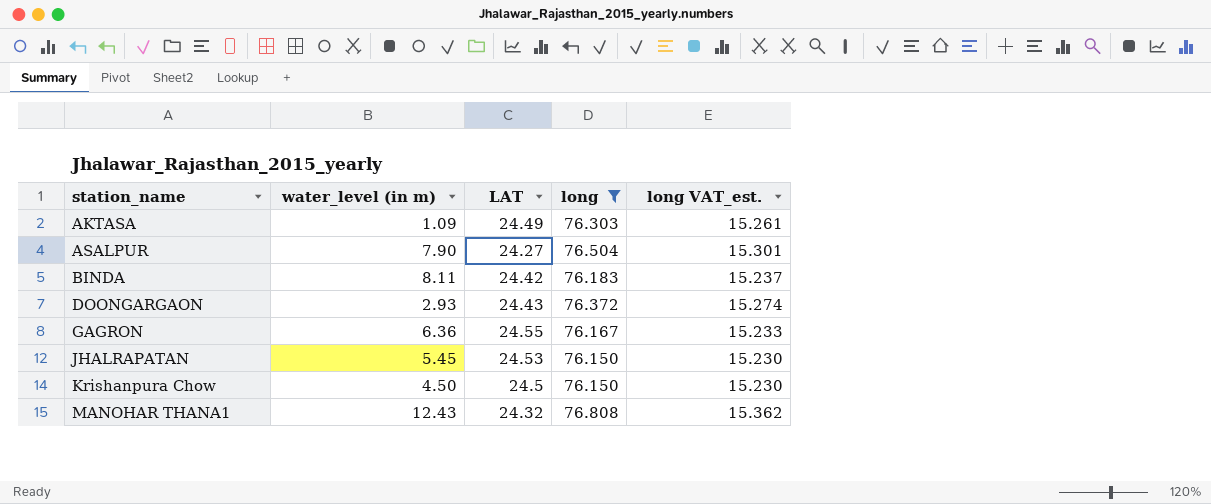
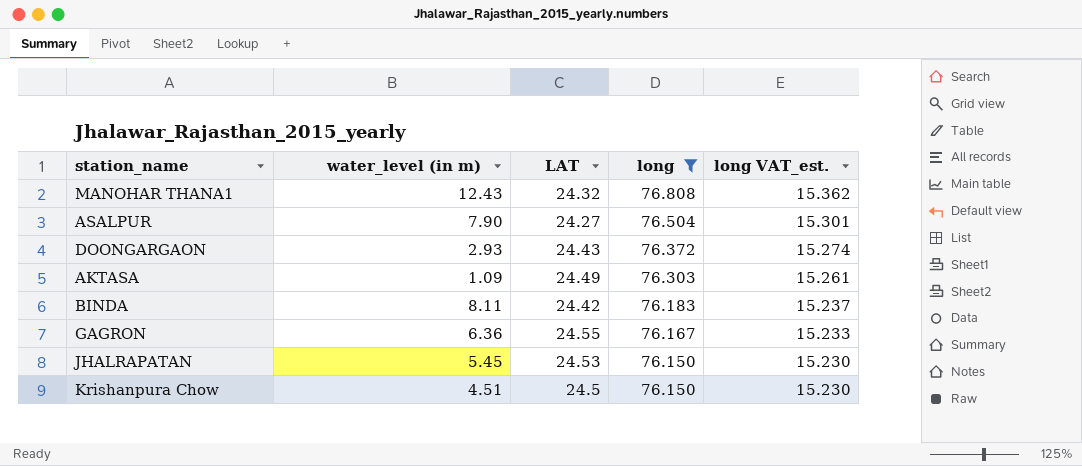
row order: station_name ascending -> long descending
Krishanpura Chow | water_level (in m): 4.50 -> 4.51

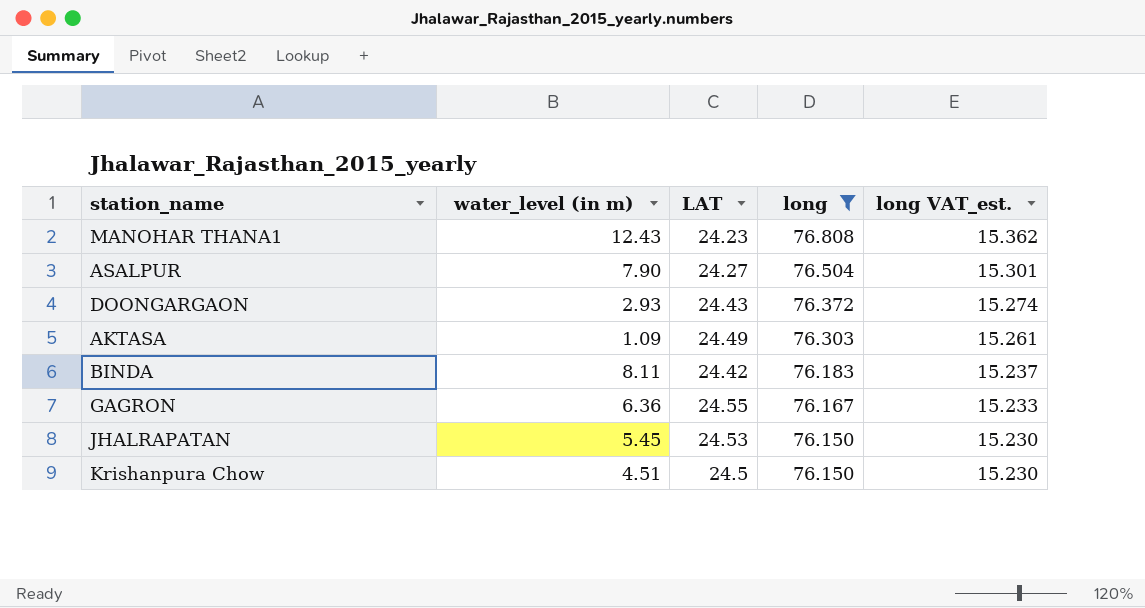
MANOHAR THANA1 | LAT: 24.32 -> 24.23

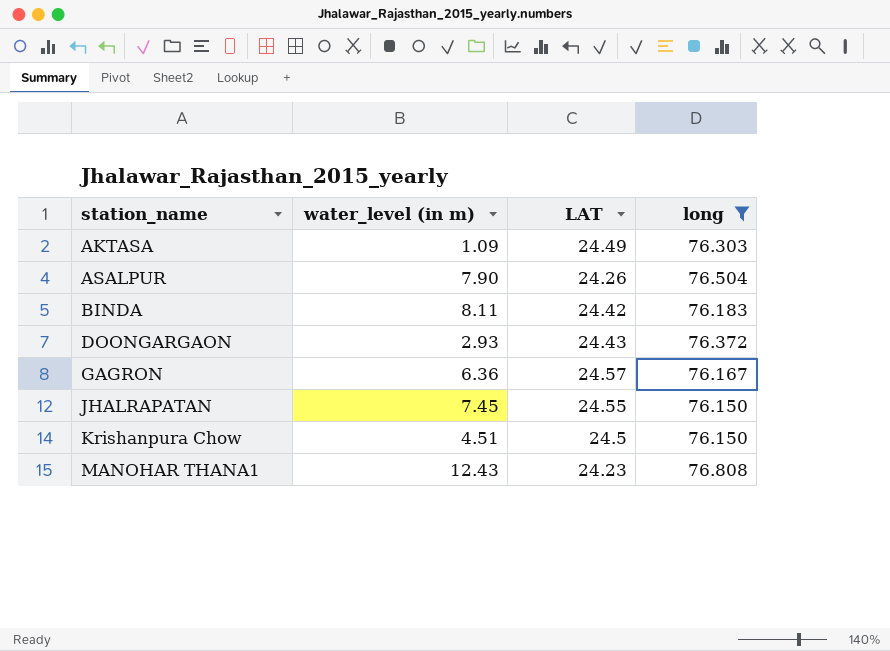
row order: long descending -> station_name ascending
column long VAT_est. | formula: [long] * 0.2 -> none
ASALPUR | LAT: 24.27 -> 24.26
GAGRON | LAT: 24.55 -> 24.57
JHALRAPATAN | water_level (in m): 5.45 -> 7.45
JHALRAPATAN | LAT: 24.53 -> 24.55

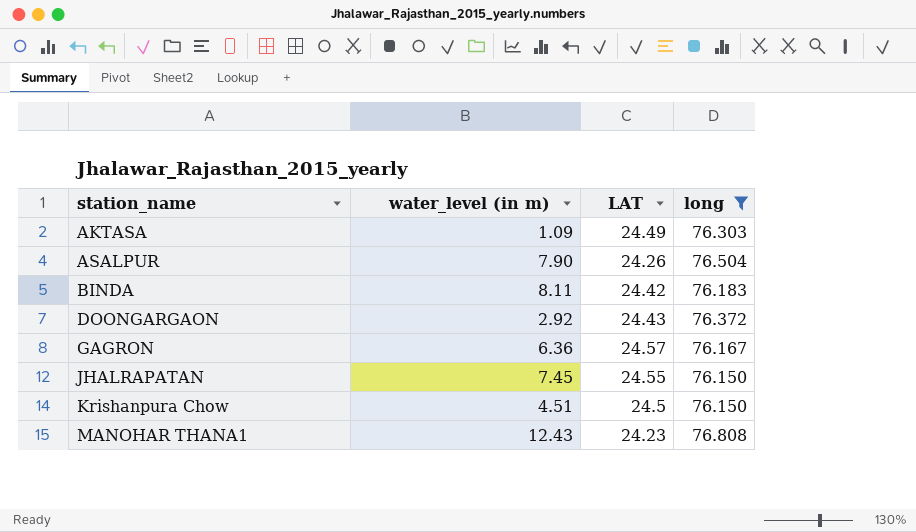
DOONGARGAON | water_level (in m): 2.93 -> 2.92

